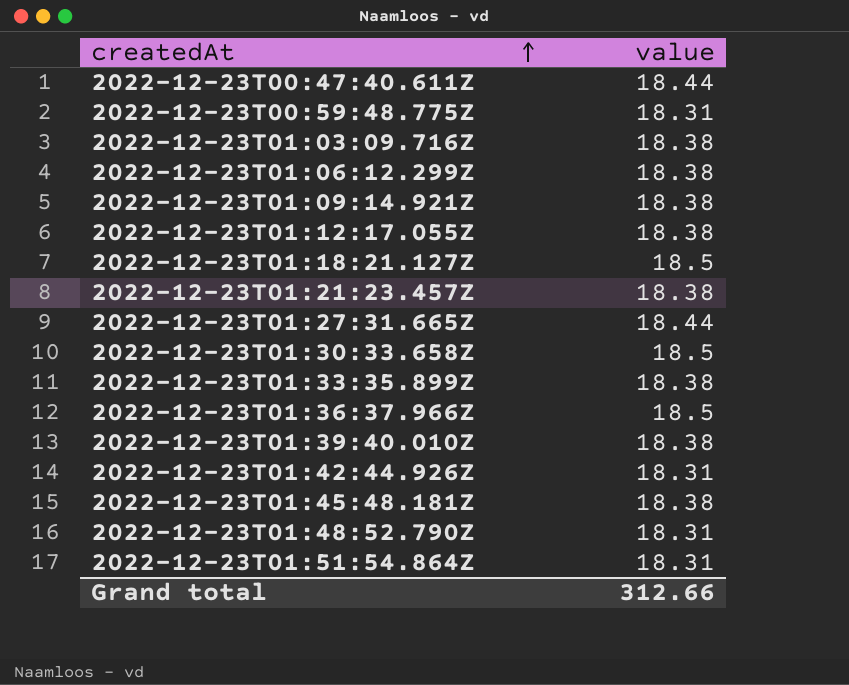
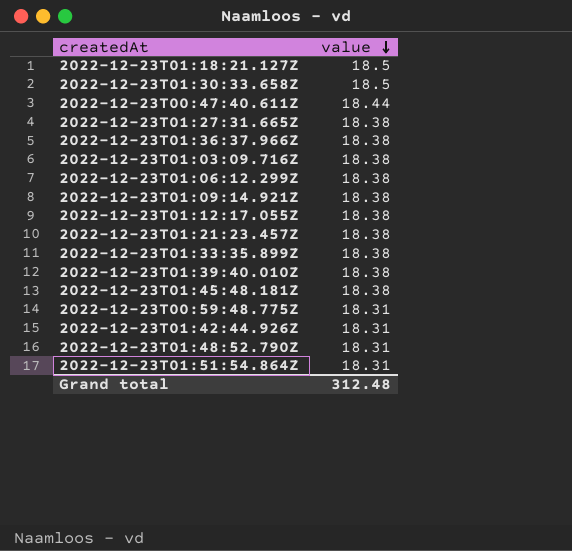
row order: createdAt ascending -> value descending
2022-12-23T01:27:31.665Z | value: 18.44 -> 18.38
2022-12-23T01:36:37.966Z | value: 18.5 -> 18.38
Grand total | value: 312.66 -> 312.48

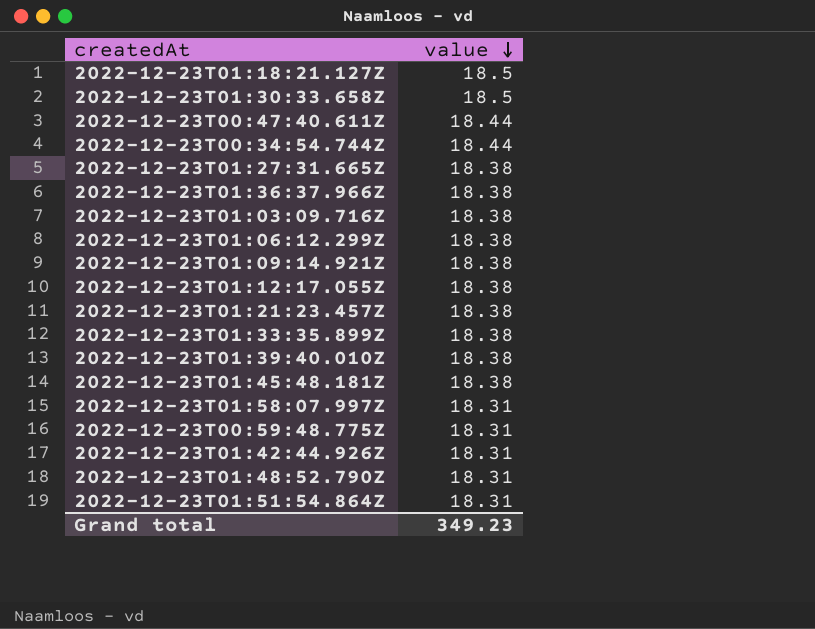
row 2022-12-23T00:34:54.744Z: none -> 18.44
row 2022-12-23T01:58:07.997Z: none -> 18.31
Grand total | value: 312.48 -> 349.23

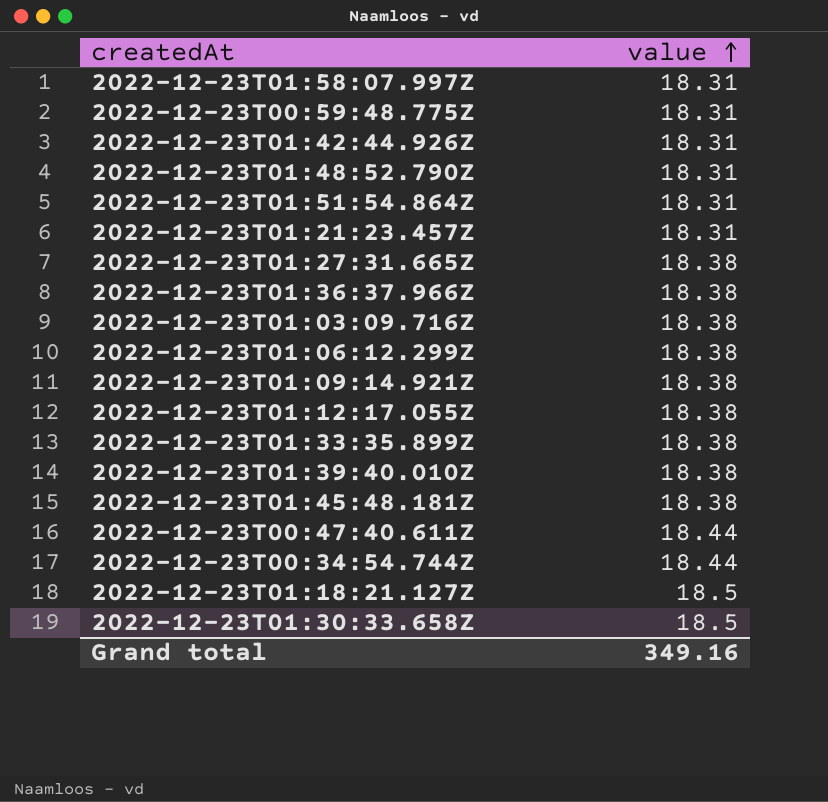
row order: value descending -> value ascending
2022-12-23T01:21:23.457Z | value: 18.38 -> 18.31
Grand total | value: 349.23 -> 349.16

